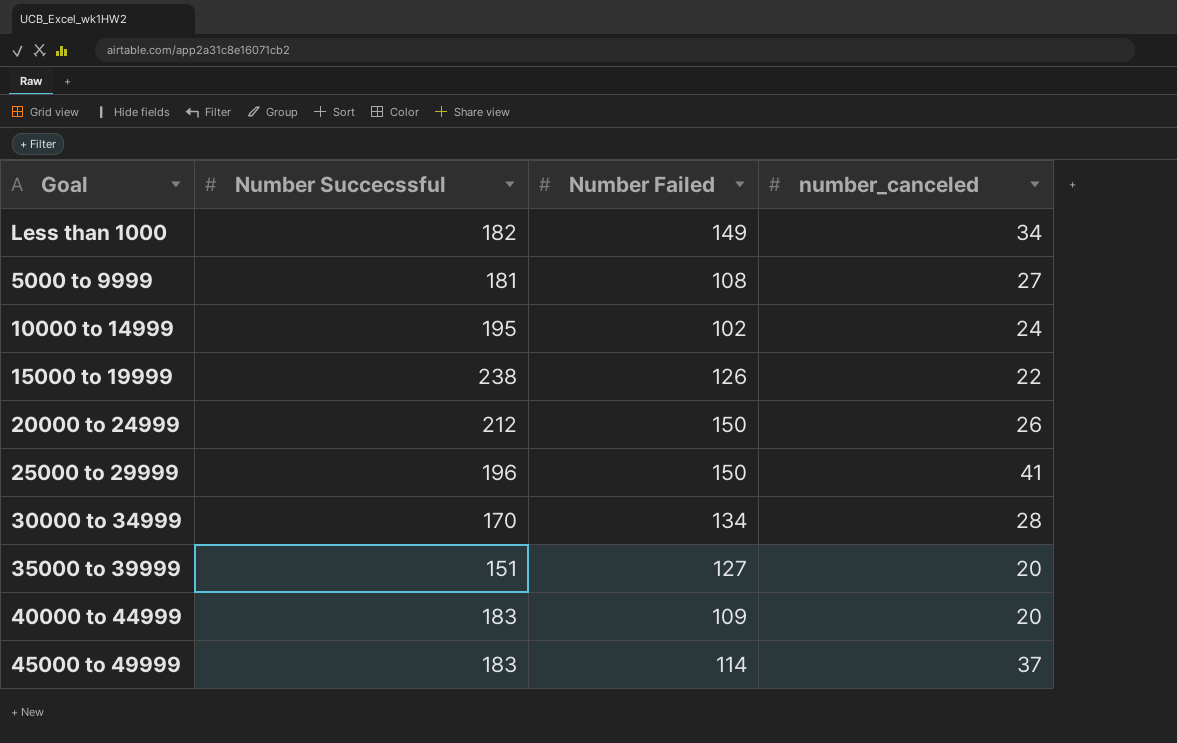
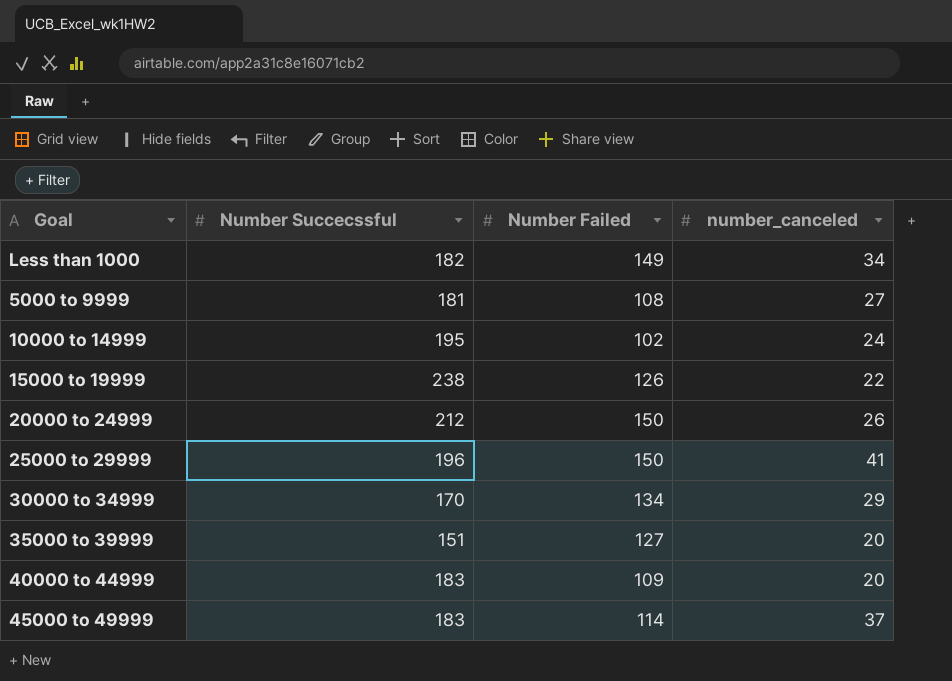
30000 to 34999 | number_canceled: 28 -> 29

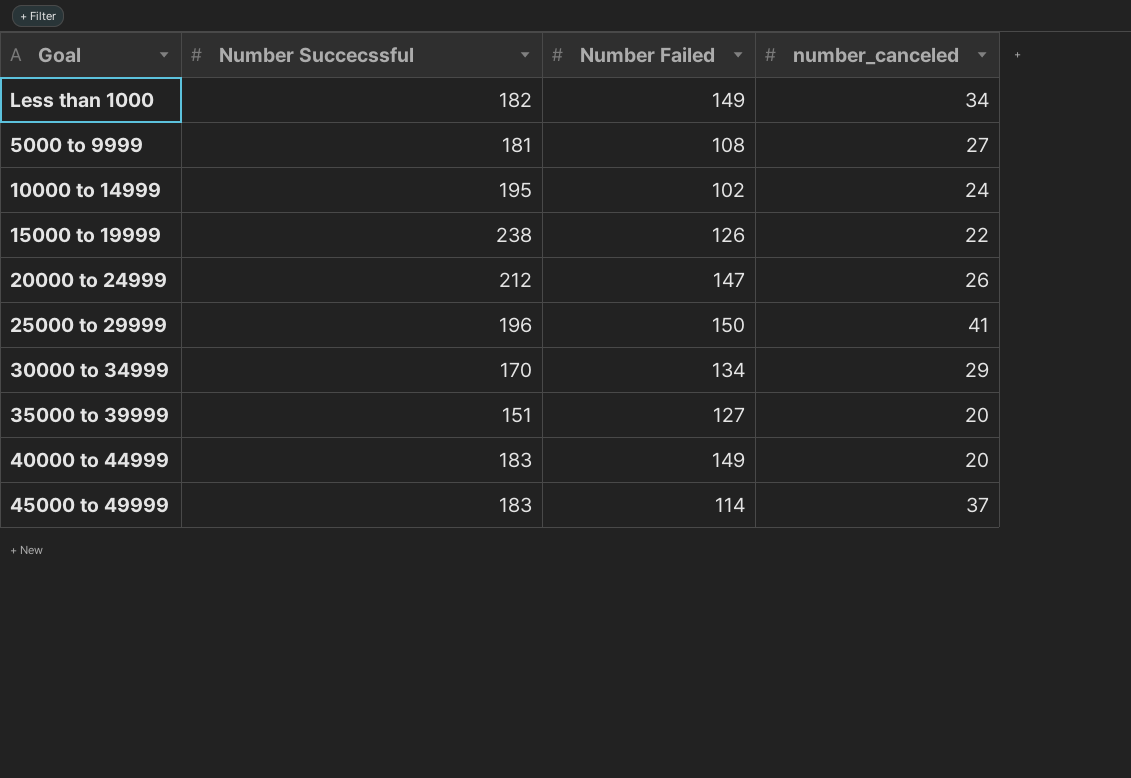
20000 to 24999 | Number Failed: 150 -> 147
40000 to 44999 | Number Failed: 109 -> 149

